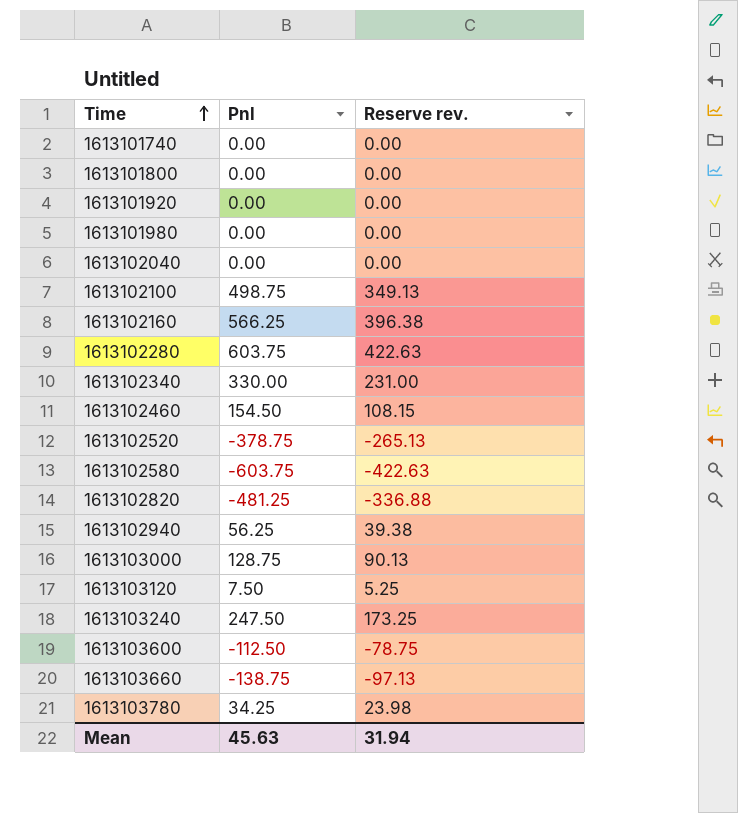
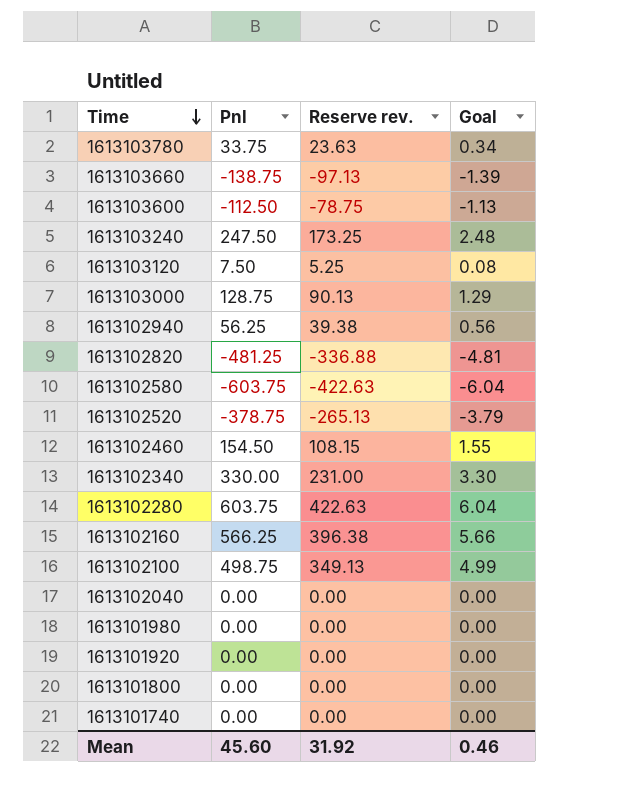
row order: Time ascending -> Time descending
column Goal | formula: none -> [Pnl] * 0.01
1613103780 | Pnl: 34.25 -> 33.75
1613103780 | Reserve rev.: 23.98 -> 23.63
Mean | Pnl: 45.63 -> 45.60
Mean | Reserve rev.: 31.94 -> 31.92

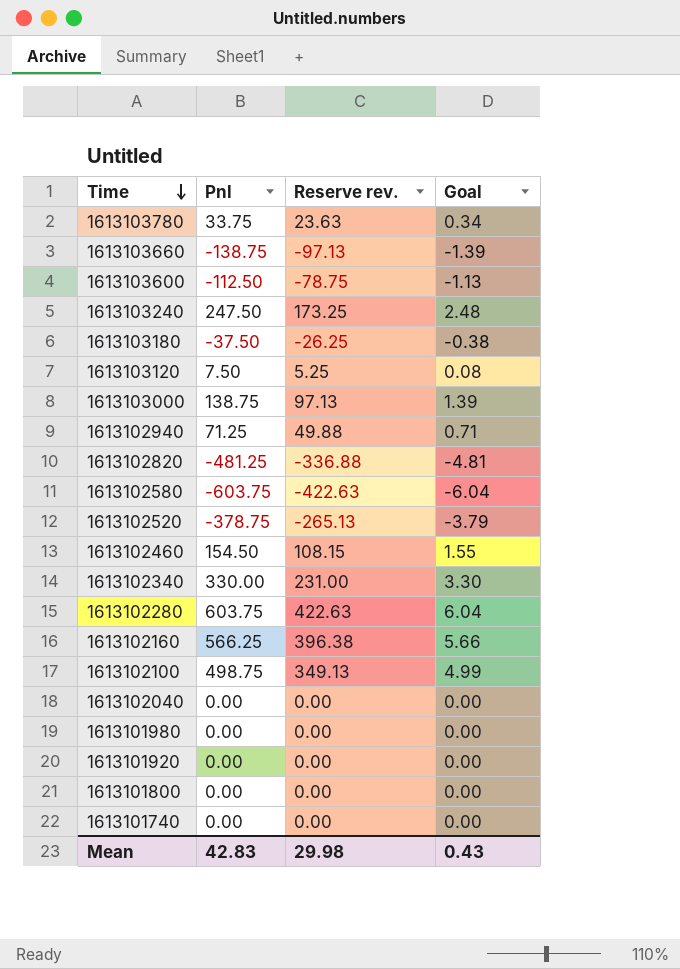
row 1613103180: none -> -37.50 | -26.25 | -0.38
1613103000 | Pnl: 128.75 -> 138.75
1613103000 | Reserve rev.: 90.13 -> 97.13
1613103000 | Goal: 1.29 -> 1.39
1613102940 | Pnl: 56.25 -> 71.25
1613102940 | Reserve rev.: 39.38 -> 49.88
1613102940 | Goal: 0.56 -> 0.71
Mean | Pnl: 45.60 -> 42.83
Mean | Reserve rev.: 31.92 -> 29.98
Mean | Goal: 0.46 -> 0.43

